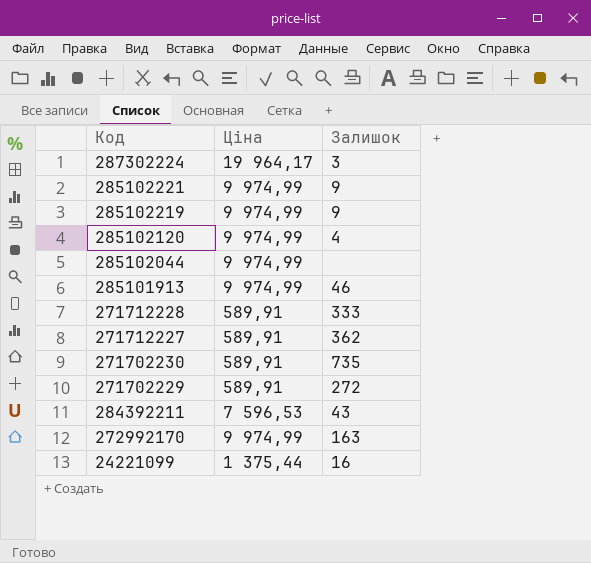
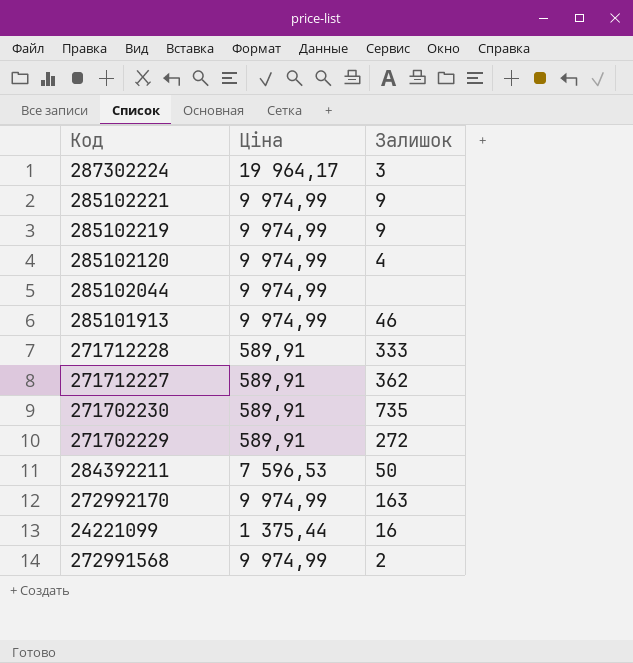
284392211 | Залишок: 43 -> 50
row 272991568: none -> 9 974,99 | 2

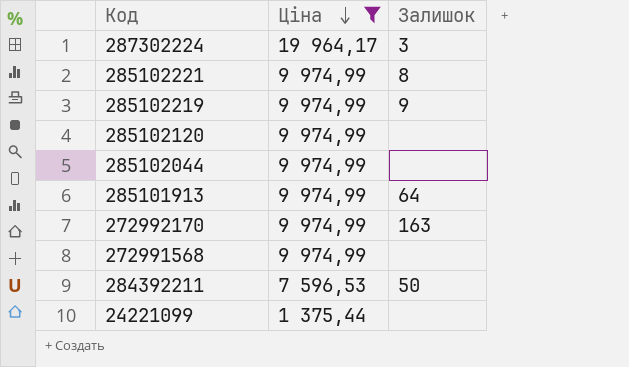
filter: none -> Ціна != 589,91
row order: none -> Ціна descending
285102221 | Залишок: 9 -> 8
285102120 | Залишок: 4 -> none
285101913 | Залишок: 46 -> 64
272991568 | Залишок: 2 -> none
24221099 | Залишок: 16 -> none

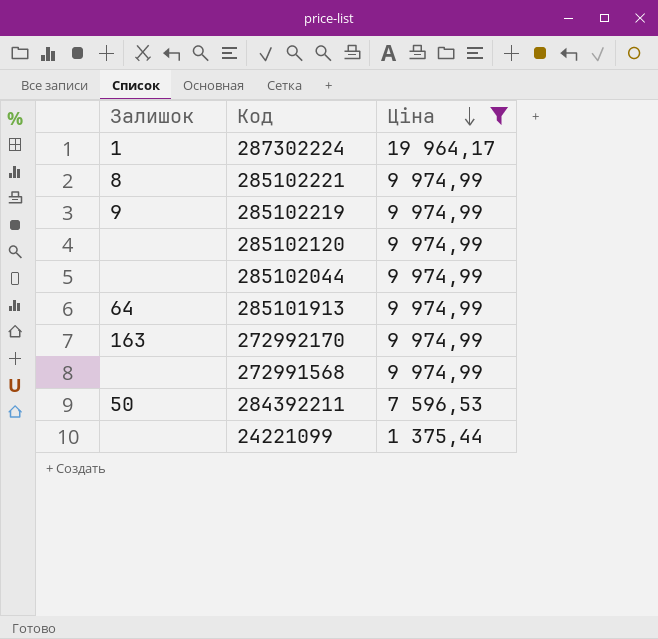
column Залишок | position: 3 -> 1
287302224 | Залишок: 3 -> 1

